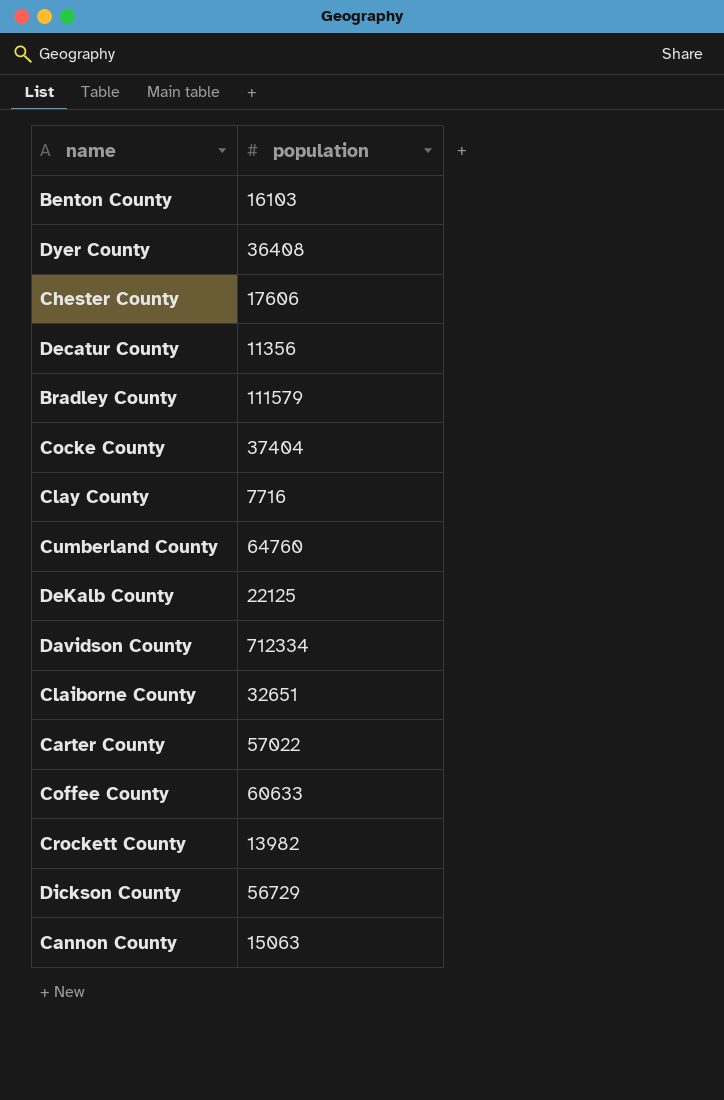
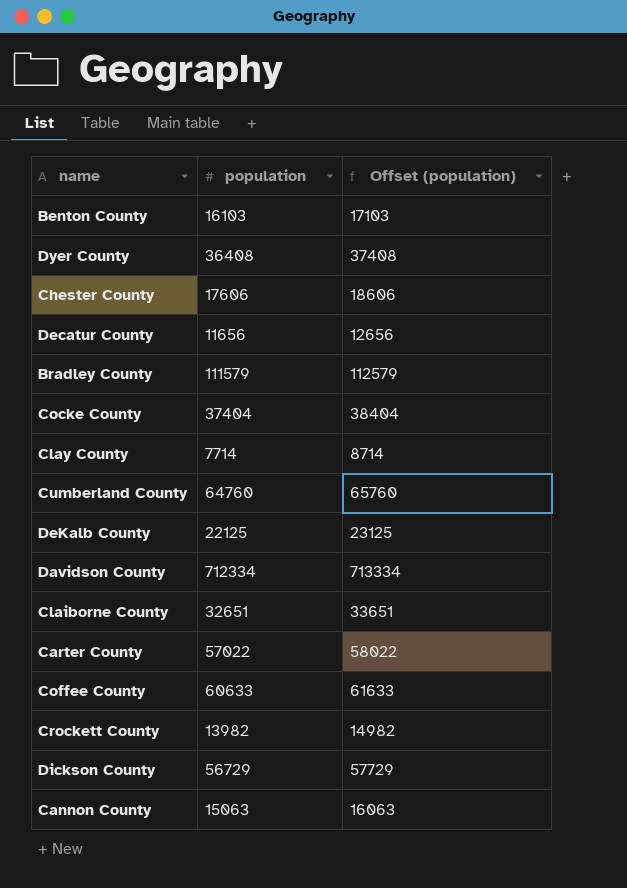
column Offset (population) | formula: none -> [population] + 1000
Decatur County | population: 11356 -> 11656
Clay County | population: 7716 -> 7714

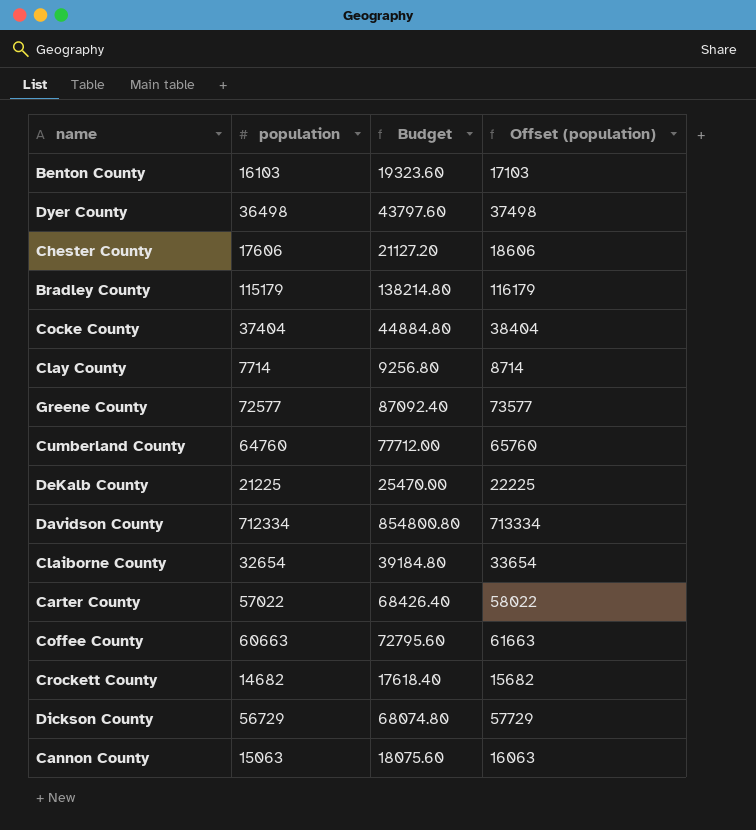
column Budget | formula: none -> [population] * 1.2
row Decatur County: 11656 | 12656 -> none
Dyer County | population: 36408 -> 36498
Dyer County | Offset (population): 37408 -> 37498
Bradley County | population: 111579 -> 115179
Bradley County | Offset (population): 112579 -> 116179
row Greene County: none -> 72577 | 87092.40 | 73577
DeKalb County | population: 22125 -> 21225
DeKalb County | Offset (population): 23125 -> 22225
Claiborne County | population: 32651 -> 32654
Claiborne County | Offset (population): 33651 -> 33654
Coffee County | population: 60633 -> 60663
Coffee County | Offset (population): 61633 -> 61663
Crockett County | population: 13982 -> 14682
Crockett County | Offset (population): 14982 -> 15682

